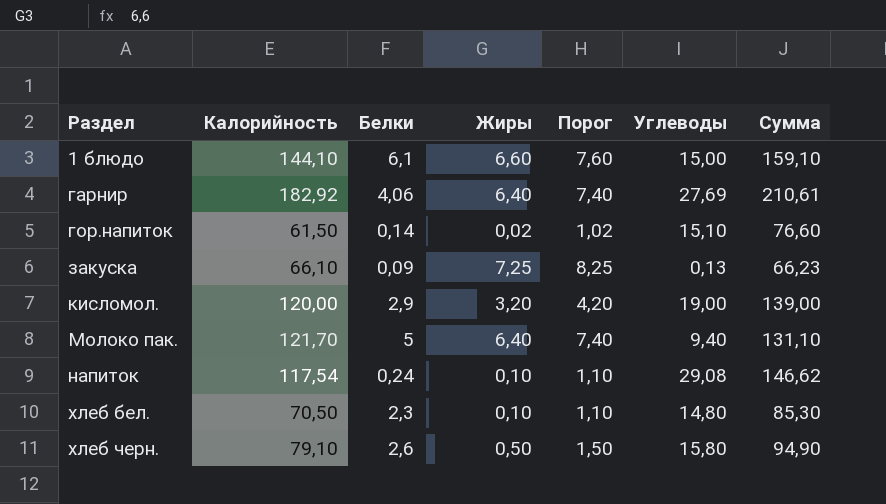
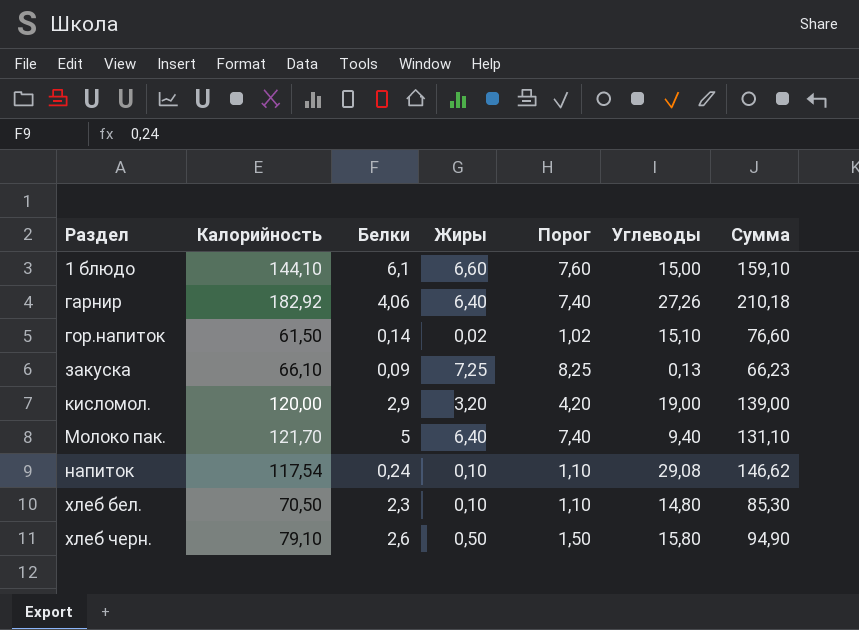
гарнир | Углеводы: 27,69 -> 27,26
гарнир | Сумма: 210,61 -> 210,18

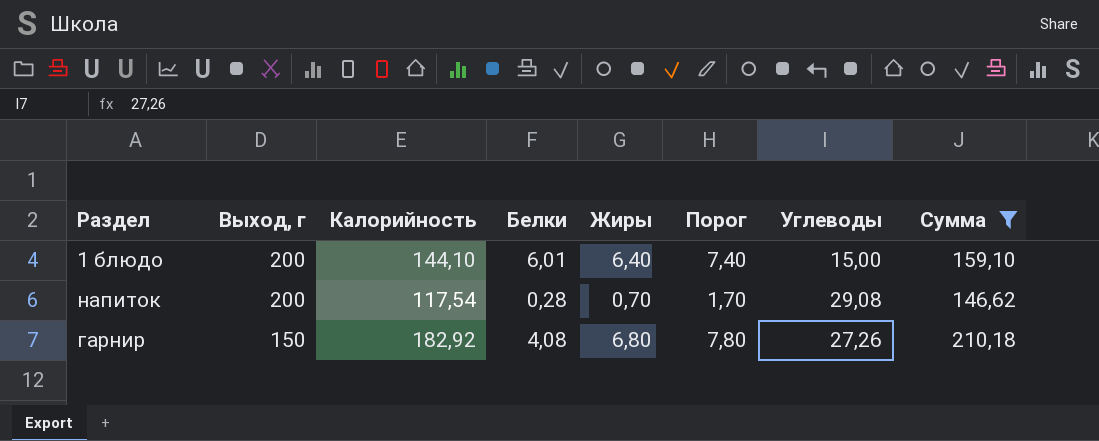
filter: none -> Сумма >= 146,62
row order: Раздел ascending -> Выход, г descending
column Выход, г | position: none -> 2
1 блюдо | Белки: 6,1 -> 6,01
1 блюдо | Жиры: 6,60 -> 6,40
1 блюдо | Порог: 7,60 -> 7,40
напиток | Белки: 0,24 -> 0,28
напиток | Жиры: 0,10 -> 0,70
напиток | Порог: 1,10 -> 1,70
гарнир | Белки: 4,06 -> 4,08
гарнир | Жиры: 6,40 -> 6,80
гарнир | Порог: 7,40 -> 7,80

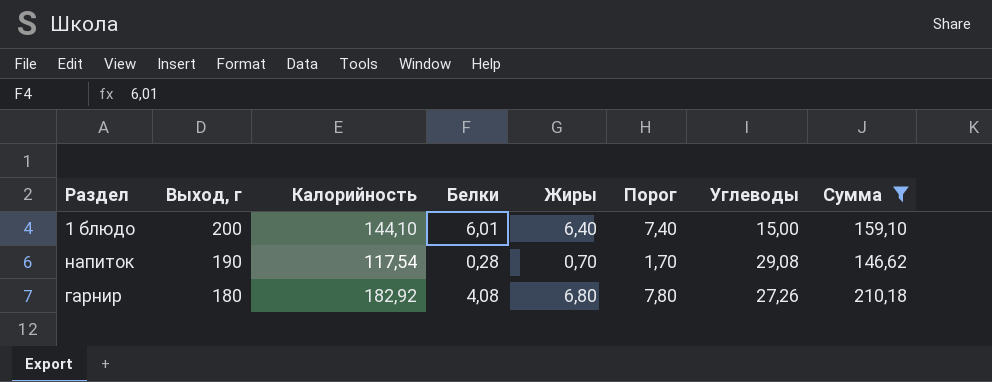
напиток | Выход, г: 200 -> 190
гарнир | Выход, г: 150 -> 180

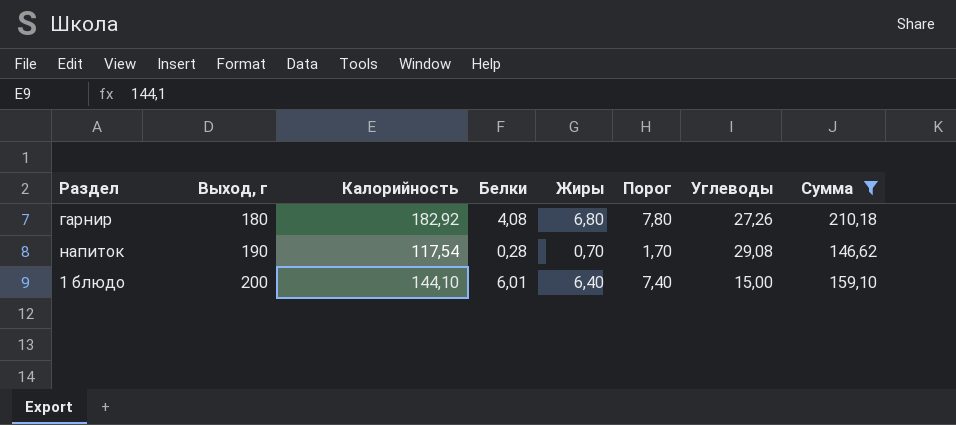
row order: Выход, г descending -> Выход, г ascending

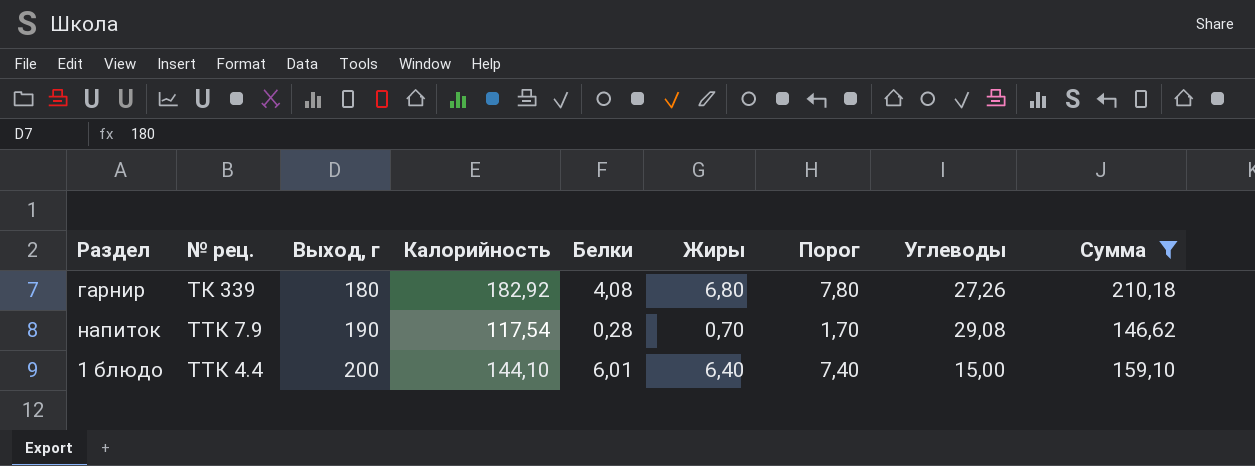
column № рец. | position: none -> 2

